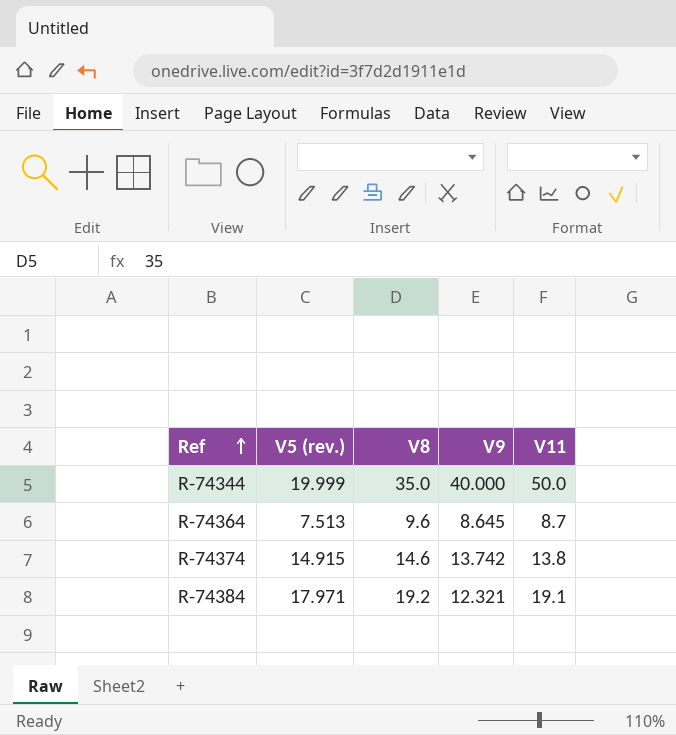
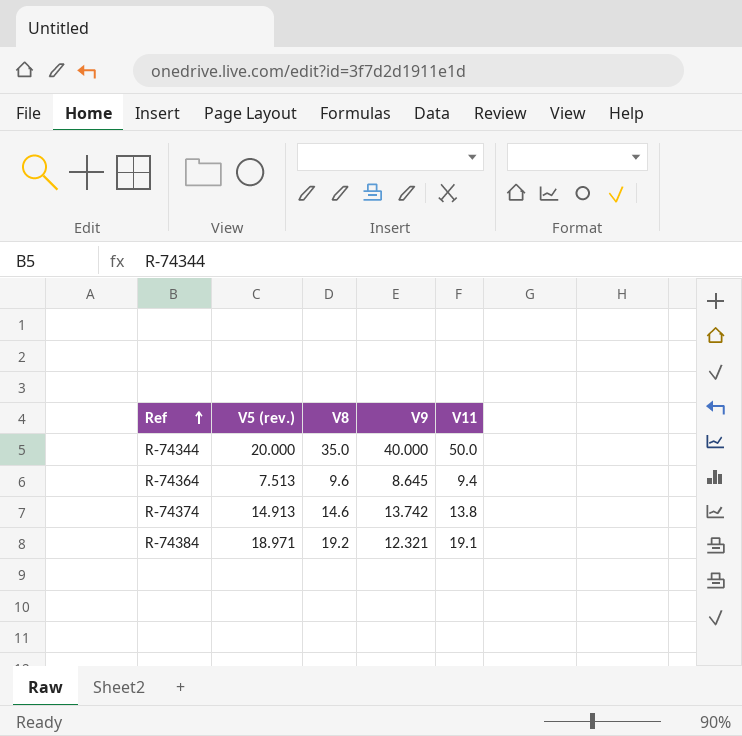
R-74344 | V5 (rev.): 19.999 -> 20.000
R-74364 | V11: 8.7 -> 9.4
R-74374 | V5 (rev.): 14.915 -> 14.913
R-74384 | V5 (rev.): 17.971 -> 18.971

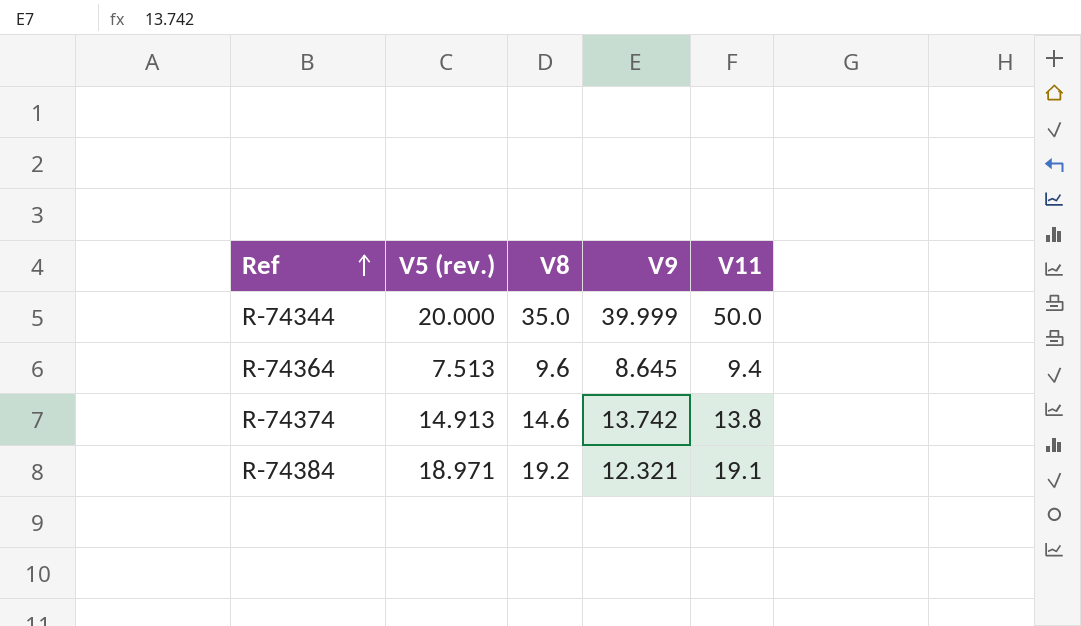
R-74344 | V9: 40.000 -> 39.999

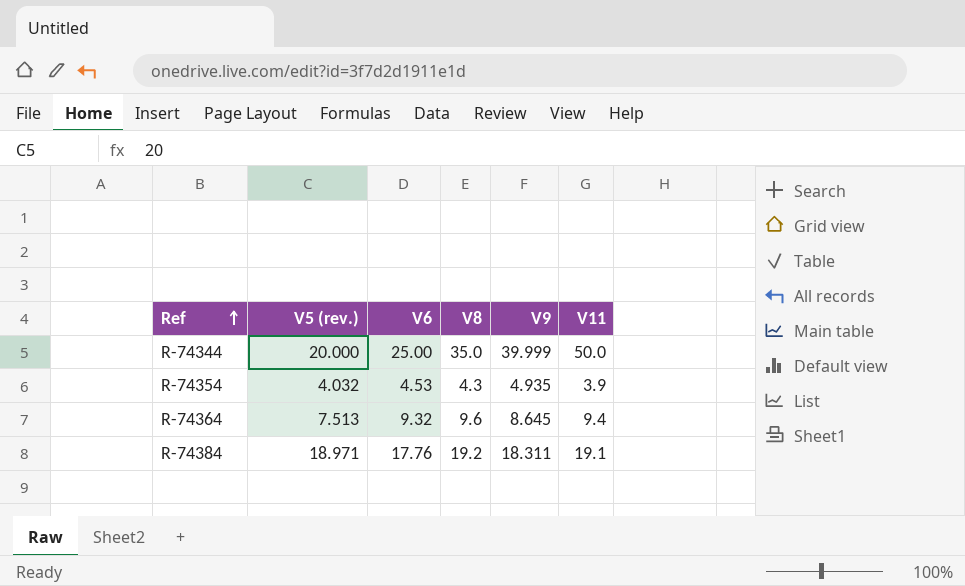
column V6 | position: none -> 3
row R-74374: 14.913 | 14.6 | 13.742 | 13.8 -> none
row R-74354: none -> 4.032 | 4.53 | 4.3 | 4.935 | 3.9
R-74384 | V9: 12.321 -> 18.311

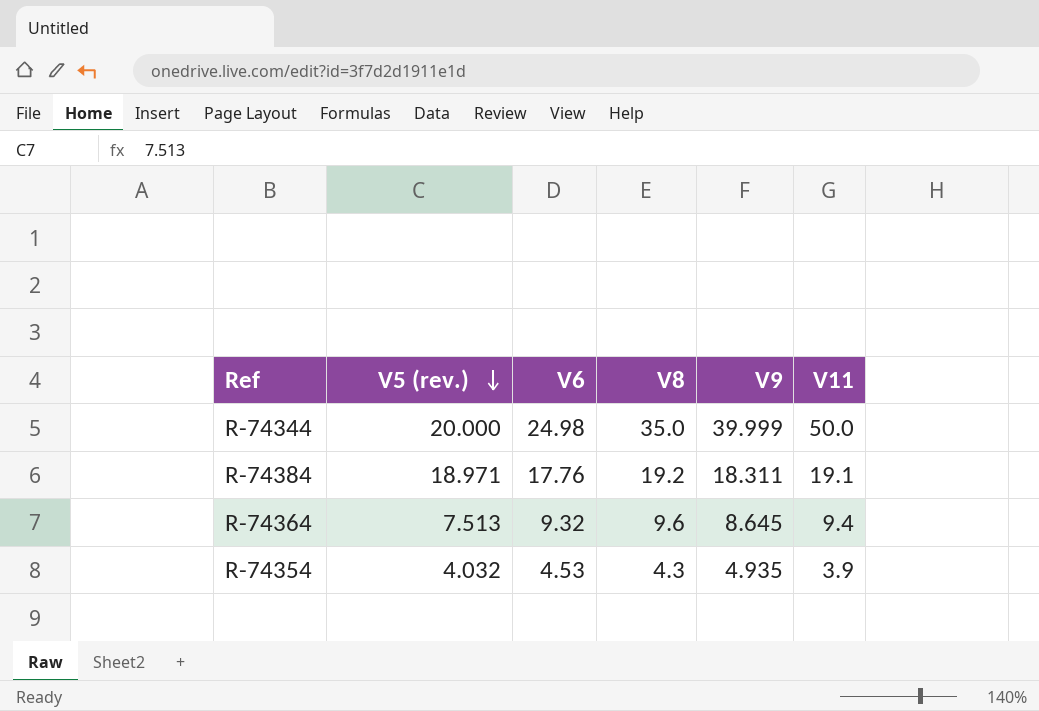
row order: Ref ascending -> V5 (rev.) descending
R-74344 | V6: 25.00 -> 24.98

